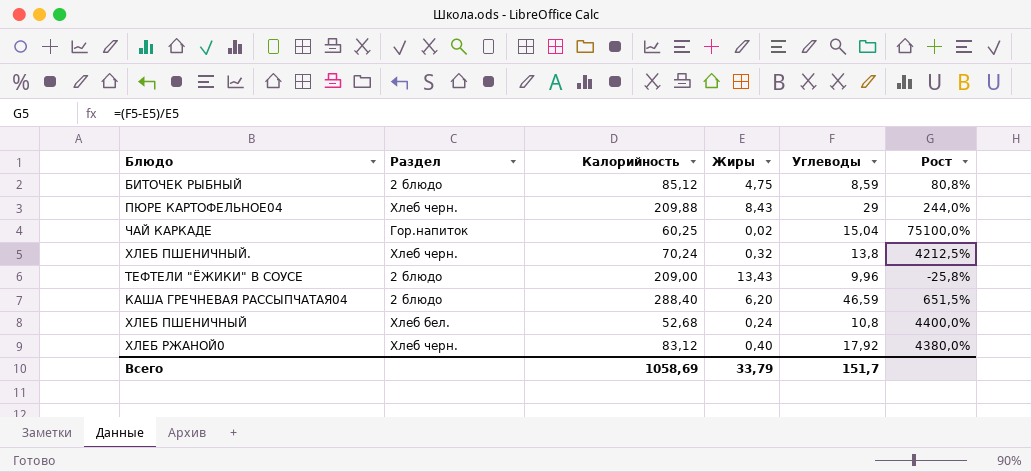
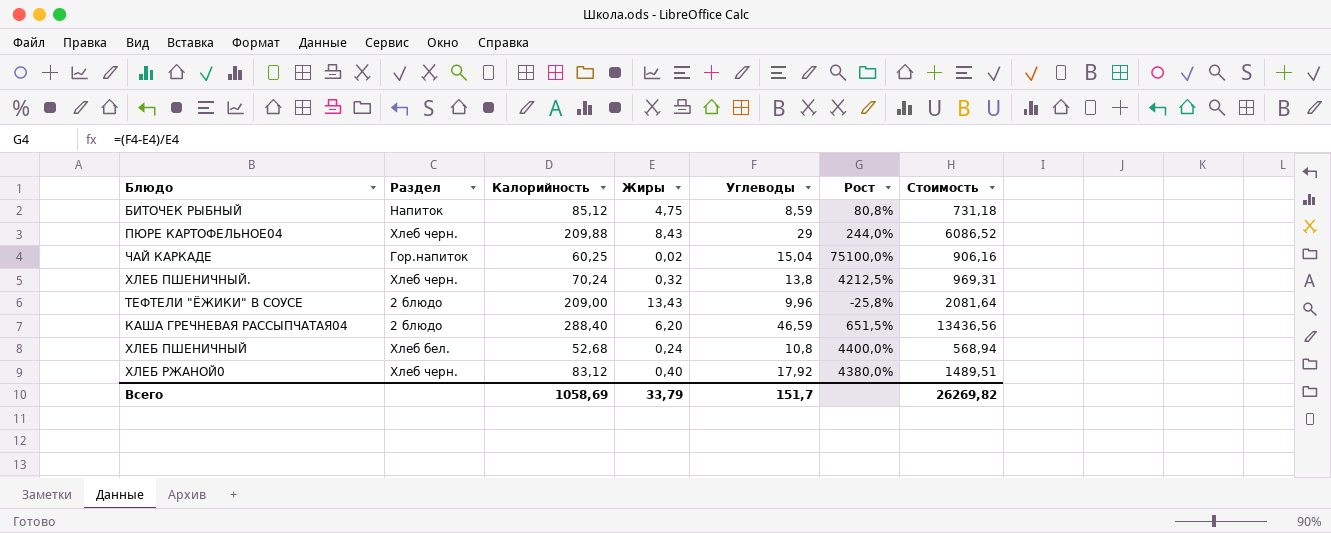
column Стоимость | formula: none -> [Калорийность] * [Углеводы]
БИТОЧЕК РЫБНЫЙ | Раздел: 2 блюдо -> Напиток

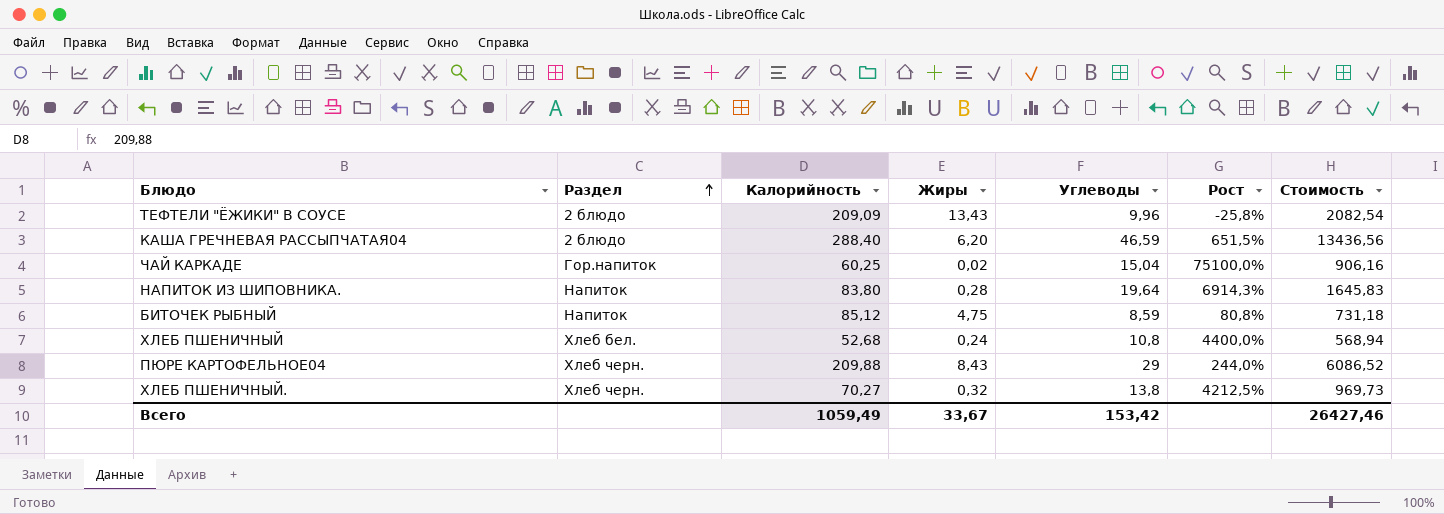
row order: none -> Раздел ascending
row ХЛЕБ РЖАНОЙ0: Хлеб черн. | 83,12 | 0,40 | 17,92 | 4380,0% | 1489,51 -> none
ТЕФТЕЛИ "ЁЖИКИ" В СОУСЕ | Калорийность: 209,00 -> 209,09
ТЕФТЕЛИ "ЁЖИКИ" В СОУСЕ | Стоимость: 2081,64 -> 2082,54
row НАПИТОК ИЗ ШИПОВНИКА.: none -> Напиток | 83,80 | 0,28 | 19,64 | 6914,3% | 1645,83
ХЛЕБ ПШЕНИЧНЫЙ. | Калорийность: 70,24 -> 70,27
ХЛЕБ ПШЕНИЧНЫЙ. | Стоимость: 969,31 -> 969,73
Всего | Калорийность: 1058,69 -> 1059,49
Всего | Жиры: 33,79 -> 33,67
Всего | Углеводы: 151,7 -> 153,42
Всего | Стоимость: 26269,82 -> 26427,46

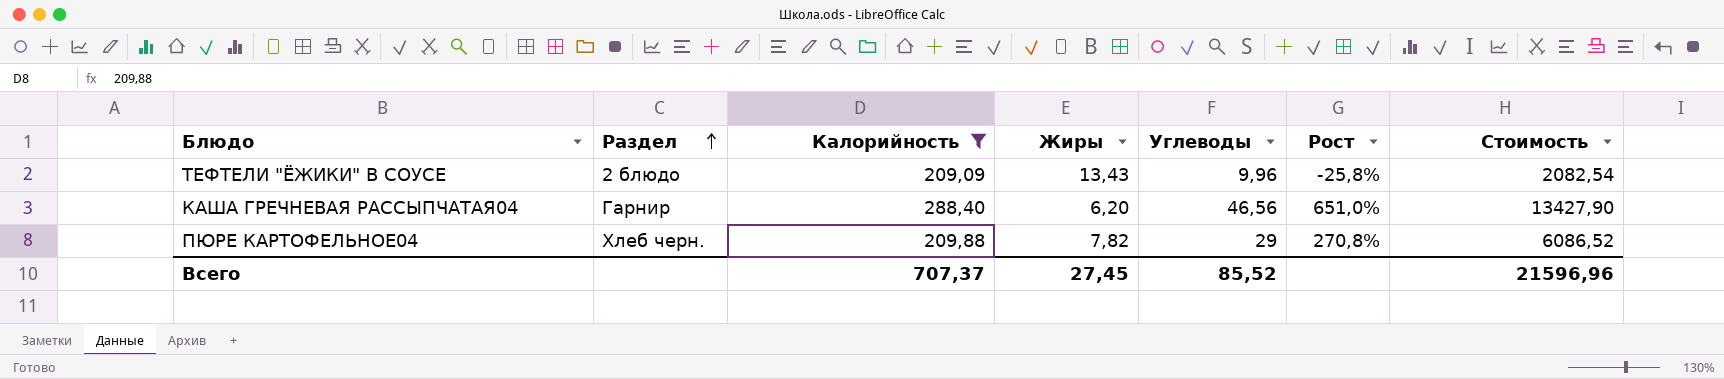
filter: none -> Калорийность >= 209,09
КАША ГРЕЧНЕВАЯ РАССЫПЧАТАЯ04 | Раздел: 2 блюдо -> Гарнир
КАША ГРЕЧНЕВАЯ РАССЫПЧАТАЯ04 | Углеводы: 46,59 -> 46,56
КАША ГРЕЧНЕВАЯ РАССЫПЧАТАЯ04 | Рост: 651,5% -> 651,0%
КАША ГРЕЧНЕВАЯ РАССЫПЧАТАЯ04 | Стоимость: 13436,56 -> 13427,90
ПЮРЕ КАРТОФЕЛЬНОЕ04 | Жиры: 8,43 -> 7,82
ПЮРЕ КАРТОФЕЛЬНОЕ04 | Рост: 244,0% -> 270,8%
Всего | Калорийность: 1059,49 -> 707,37
Всего | Жиры: 33,67 -> 27,45
Всего | Углеводы: 153,42 -> 85,52
Всего | Стоимость: 26427,46 -> 21596,96

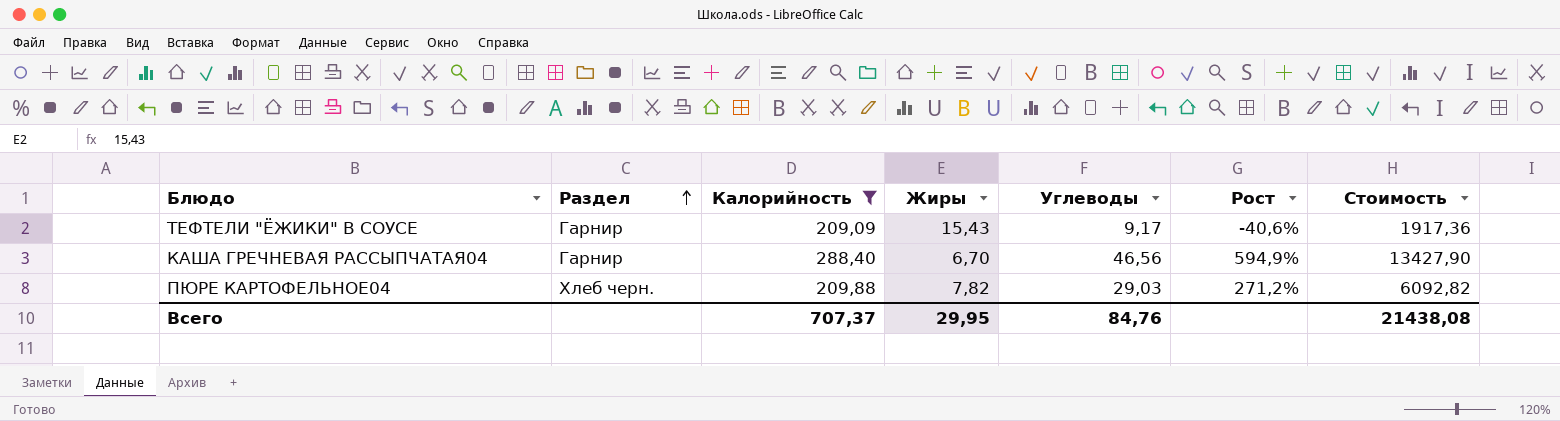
ТЕФТЕЛИ "ЁЖИКИ" В СОУСЕ | Раздел: 2 блюдо -> Гарнир
ТЕФТЕЛИ "ЁЖИКИ" В СОУСЕ | Жиры: 13,43 -> 15,43
ТЕФТЕЛИ "ЁЖИКИ" В СОУСЕ | Углеводы: 9,96 -> 9,17
ТЕФТЕЛИ "ЁЖИКИ" В СОУСЕ | Рост: -25,8% -> -40,6%
ТЕФТЕЛИ "ЁЖИКИ" В СОУСЕ | Стоимость: 2082,54 -> 1917,36
КАША ГРЕЧНЕВАЯ РАССЫПЧАТАЯ04 | Жиры: 6,20 -> 6,70
КАША ГРЕЧНЕВАЯ РАССЫПЧАТАЯ04 | Рост: 651,0% -> 594,9%
ПЮРЕ КАРТОФЕЛЬНОЕ04 | Углеводы: 29 -> 29,03
ПЮРЕ КАРТОФЕЛЬНОЕ04 | Рост: 270,8% -> 271,2%
ПЮРЕ КАРТОФЕЛЬНОЕ04 | Стоимость: 6086,52 -> 6092,82
Всего | Жиры: 27,45 -> 29,95
Всего | Углеводы: 85,52 -> 84,76
Всего | Стоимость: 21596,96 -> 21438,08

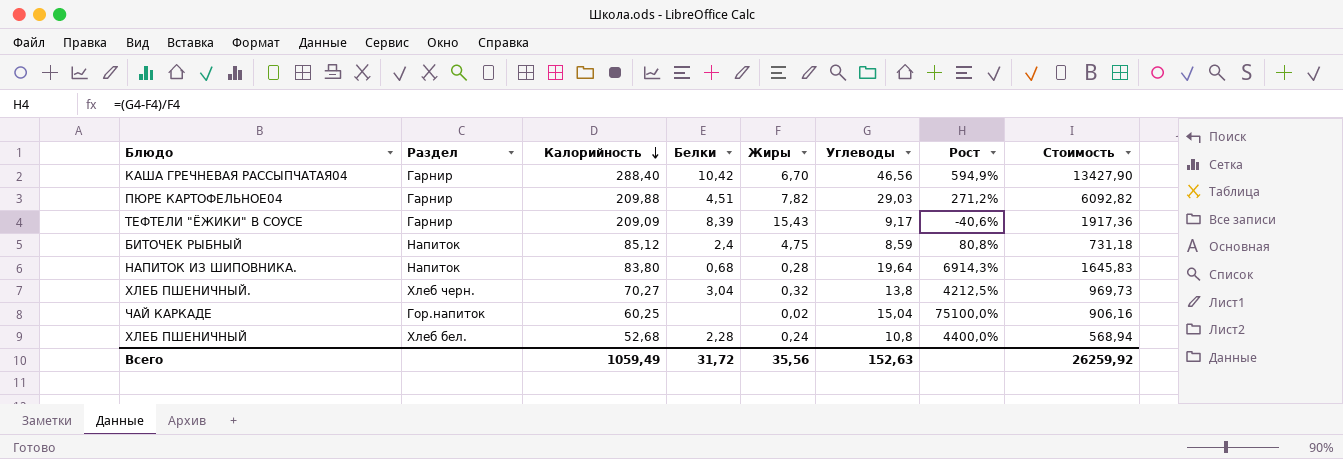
filter: Калорийность >= 209,09 -> none
row order: Раздел ascending -> Калорийность descending
column Белки | position: none -> 4
ПЮРЕ КАРТОФЕЛЬНОЕ04 | Раздел: Хлеб черн. -> Гарнир
Всего | Калорийность: 707,37 -> 1059,49
Всего | Жиры: 29,95 -> 35,56
Всего | Углеводы: 84,76 -> 152,63
Всего | Стоимость: 21438,08 -> 26259,92

